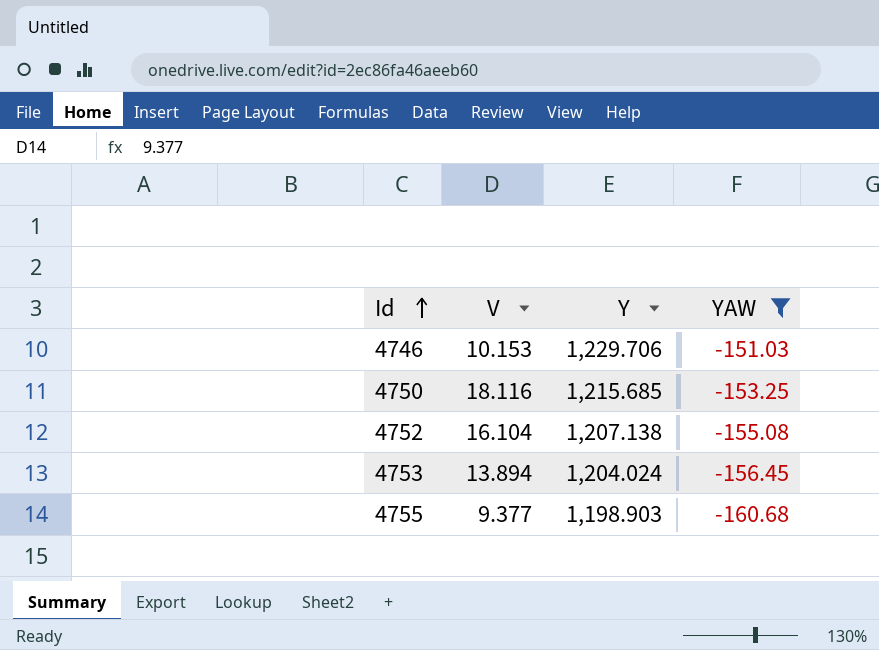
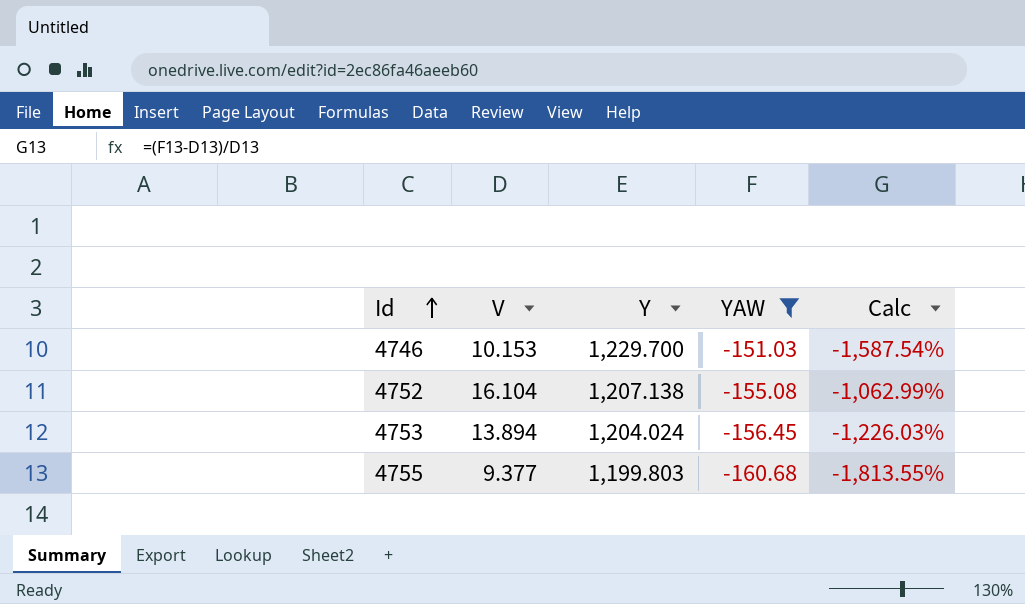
column Calc | formula: none -> ([YAW] - [V]) / [V]
row 4750: 18.116 | 1,215.685 | -153.25 -> none
4746 | Y: 1,229.706 -> 1,229.700
4755 | Y: 1,198.903 -> 1,199.803

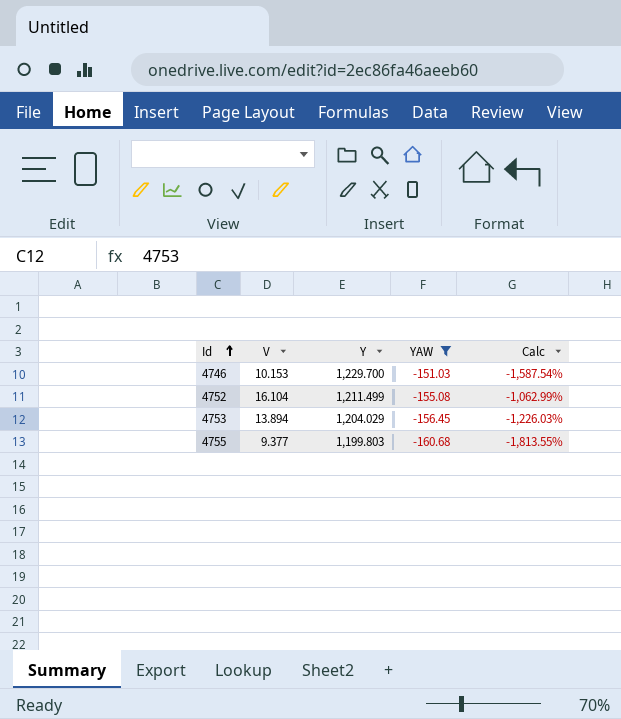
4752 | Y: 1,207.138 -> 1,211.499
4753 | Y: 1,204.024 -> 1,204.029

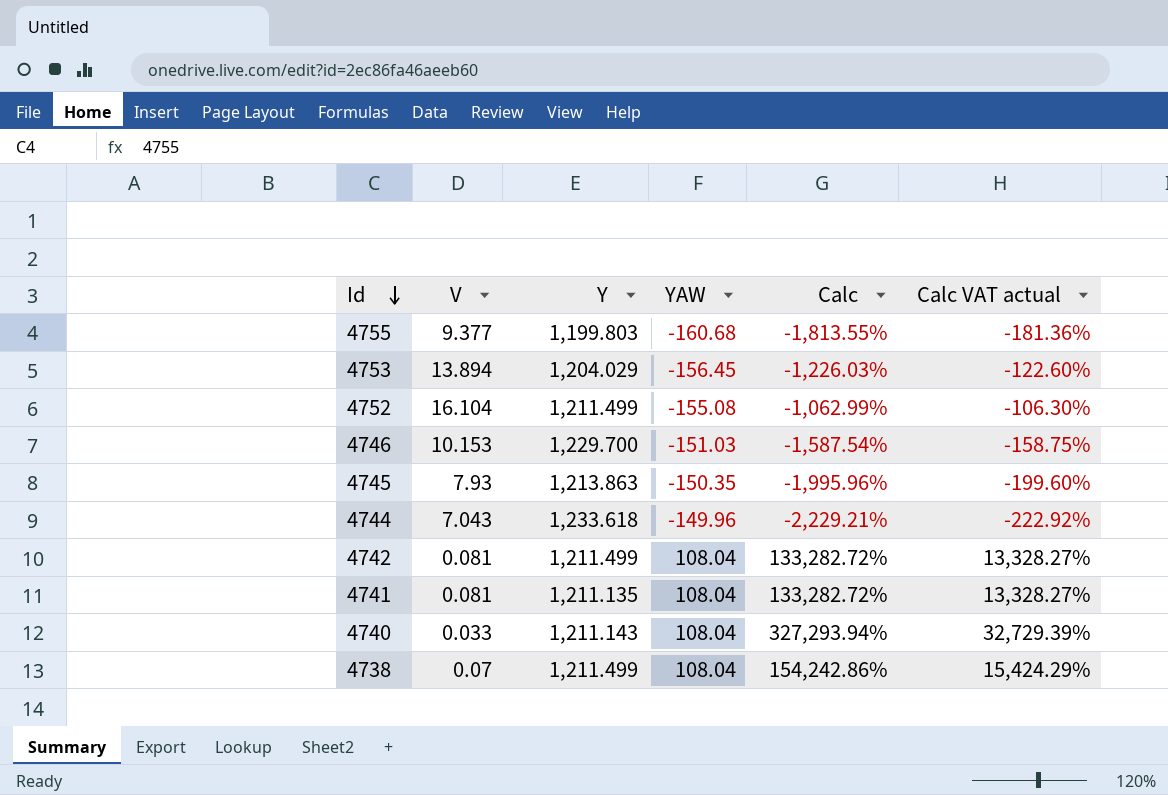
filter: YAW <= -151.03 -> none
row order: Id ascending -> Id descending
column Calc VAT actual | formula: none -> [Calc] * 0.1

